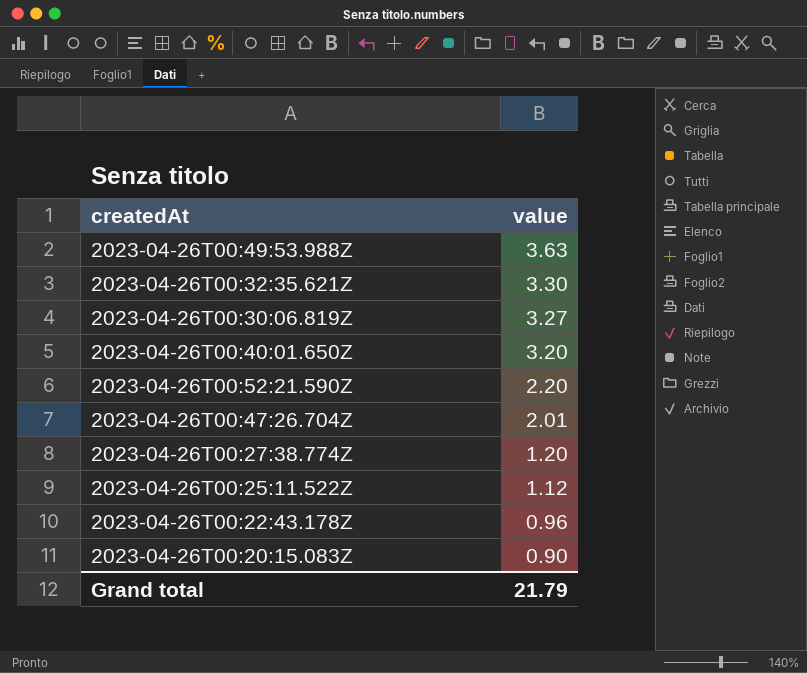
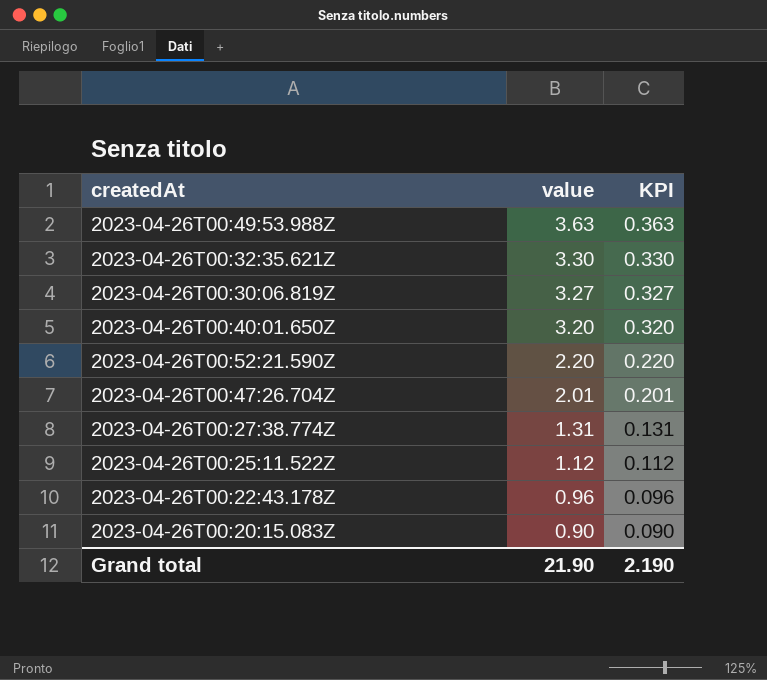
column KPI | formula: none -> [value] * 0.1
2023-04-26T00:27:38.774Z | value: 1.20 -> 1.31
Grand total | value: 21.79 -> 21.90

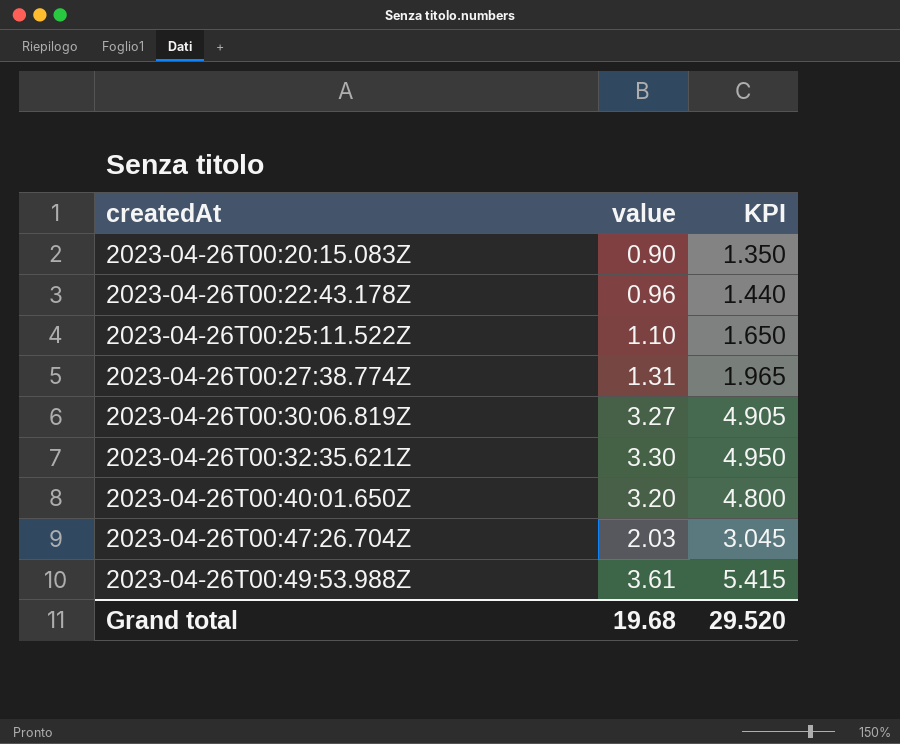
row order: value descending -> createdAt ascending
column KPI | formula: [value] * 0.1 -> [value] * 1.5
row 2023-04-26T00:52:21.590Z: 2.20 | 0.220 -> none
2023-04-26T00:25:11.522Z | value: 1.12 -> 1.10
2023-04-26T00:47:26.704Z | value: 2.01 -> 2.03
2023-04-26T00:49:53.988Z | value: 3.63 -> 3.61
Grand total | value: 21.90 -> 19.68
Grand total | KPI: 2.190 -> 29.520

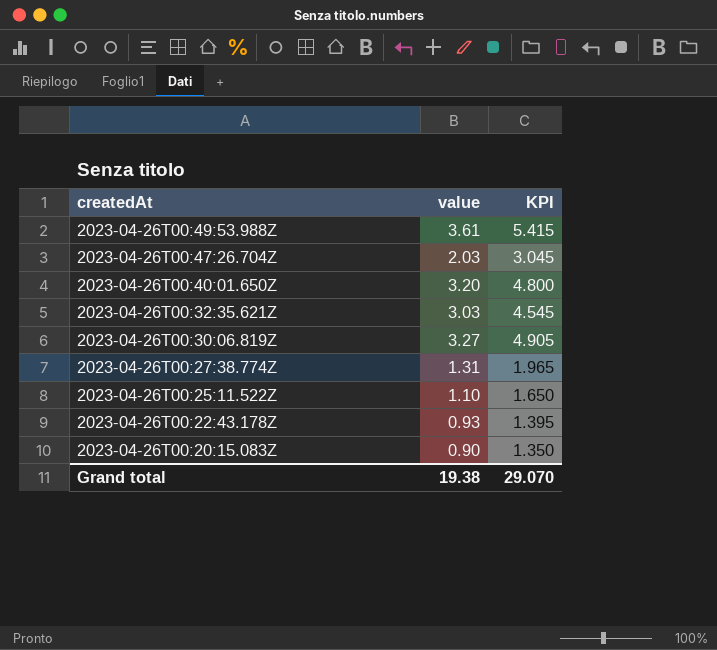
row order: createdAt ascending -> createdAt descending
2023-04-26T00:32:35.621Z | value: 3.30 -> 3.03
2023-04-26T00:32:35.621Z | KPI: 4.950 -> 4.545
2023-04-26T00:22:43.178Z | value: 0.96 -> 0.93
2023-04-26T00:22:43.178Z | KPI: 1.440 -> 1.395
Grand total | value: 19.68 -> 19.38
Grand total | KPI: 29.520 -> 29.070

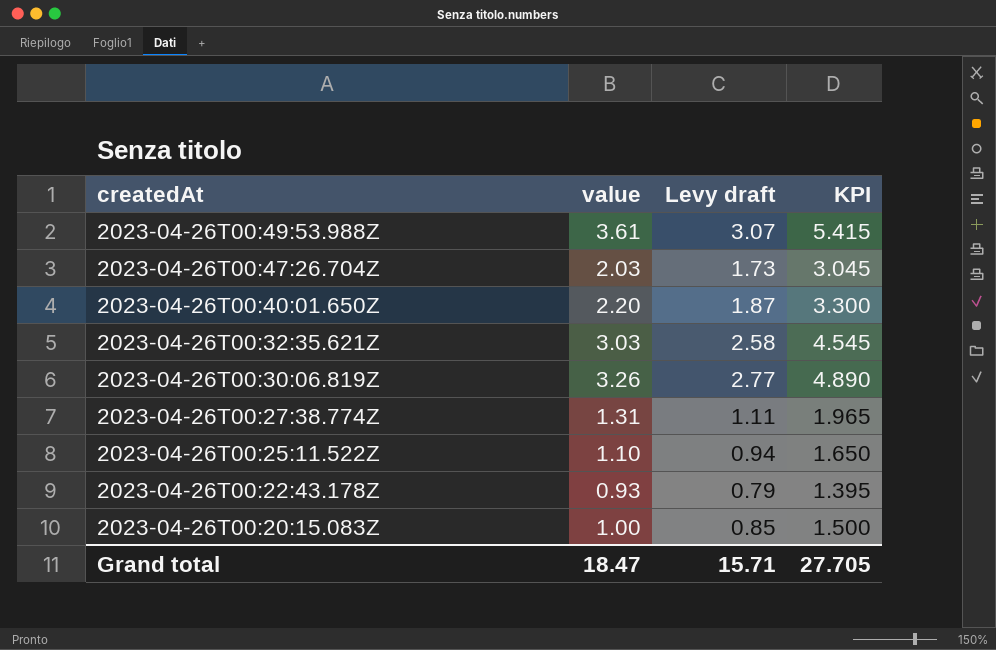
column Levy draft | formula: none -> [value] * 0.85
2023-04-26T00:40:01.650Z | value: 3.20 -> 2.20
2023-04-26T00:40:01.650Z | KPI: 4.800 -> 3.300
2023-04-26T00:30:06.819Z | value: 3.27 -> 3.26
2023-04-26T00:30:06.819Z | KPI: 4.905 -> 4.890
2023-04-26T00:20:15.083Z | value: 0.90 -> 1.00
2023-04-26T00:20:15.083Z | KPI: 1.350 -> 1.500
Grand total | value: 19.38 -> 18.47
Grand total | KPI: 29.070 -> 27.705

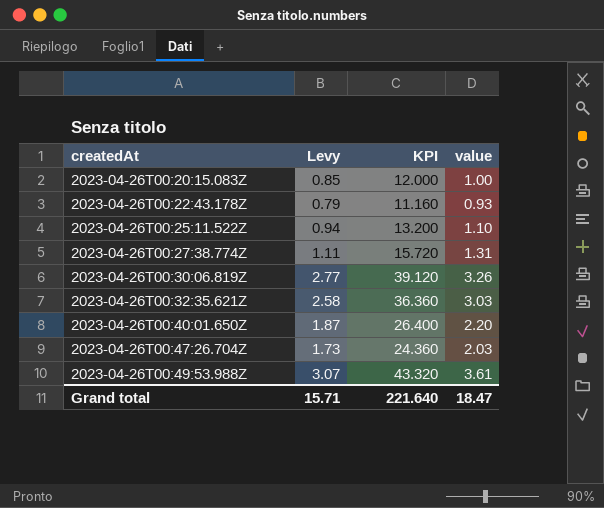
row order: createdAt descending -> createdAt ascending
column name: Levy draft -> Levy
column KPI | formula: [value] * 1.5 -> [value] * 12
column value | position: 2 -> 4
Grand total | KPI: 27.705 -> 221.640

